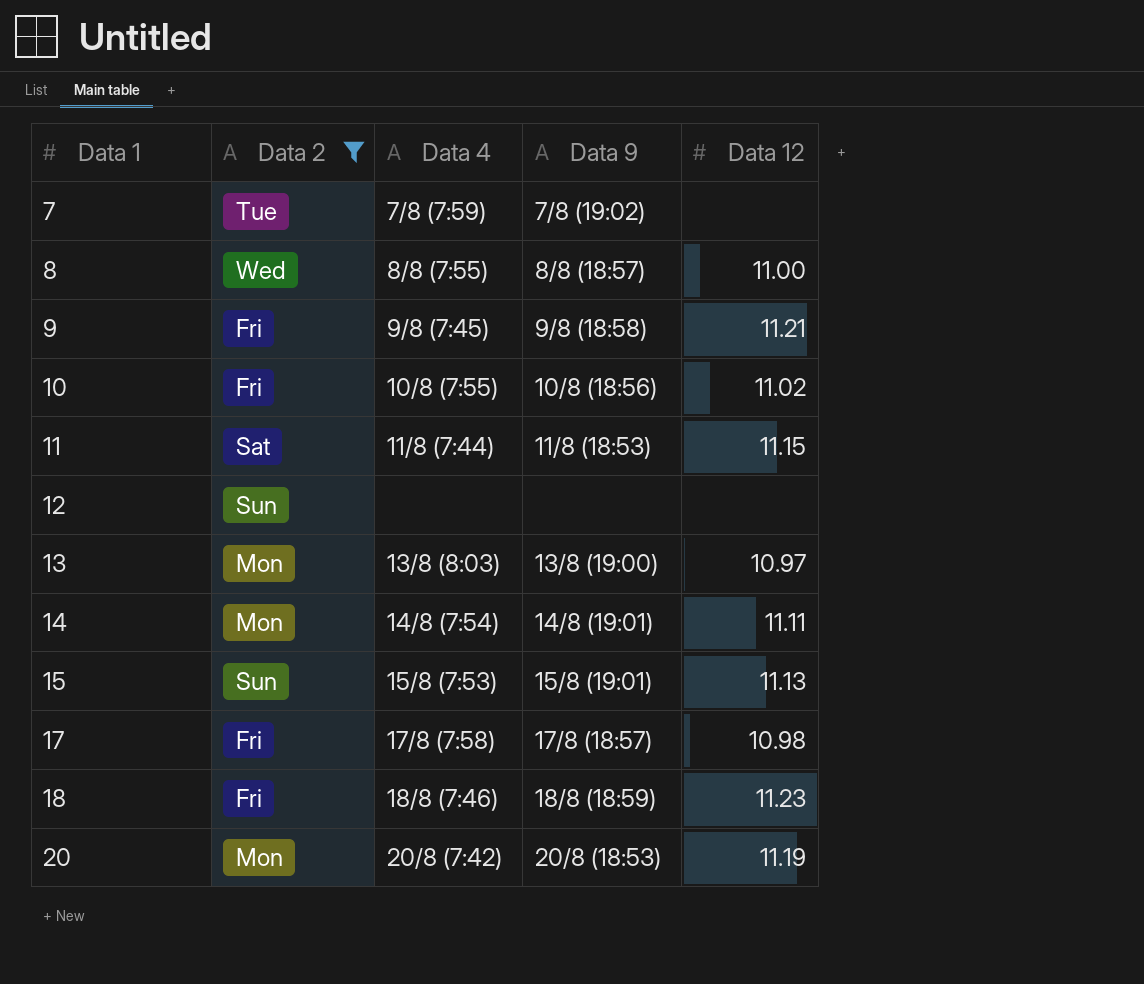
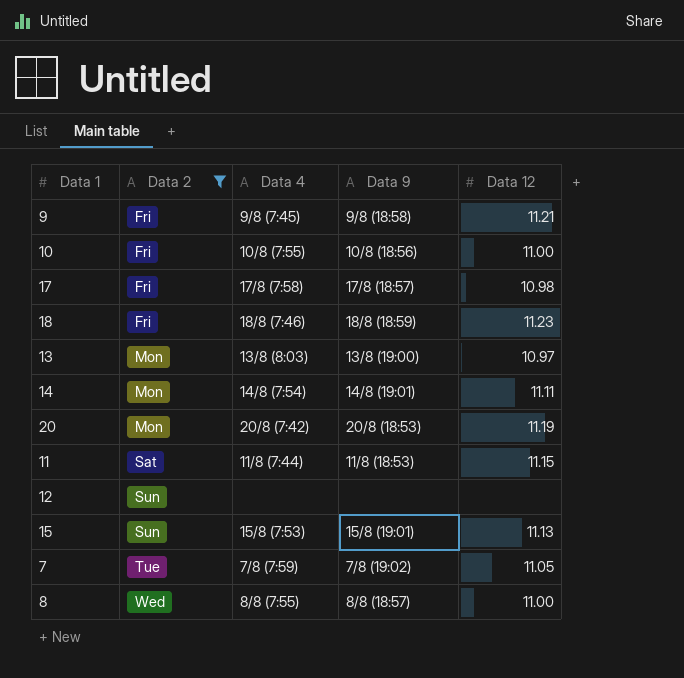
row order: Data 1 ascending -> Data 2 ascending
10 | Data 12: 11.02 -> 11.00
7 | Data 12: none -> 11.05

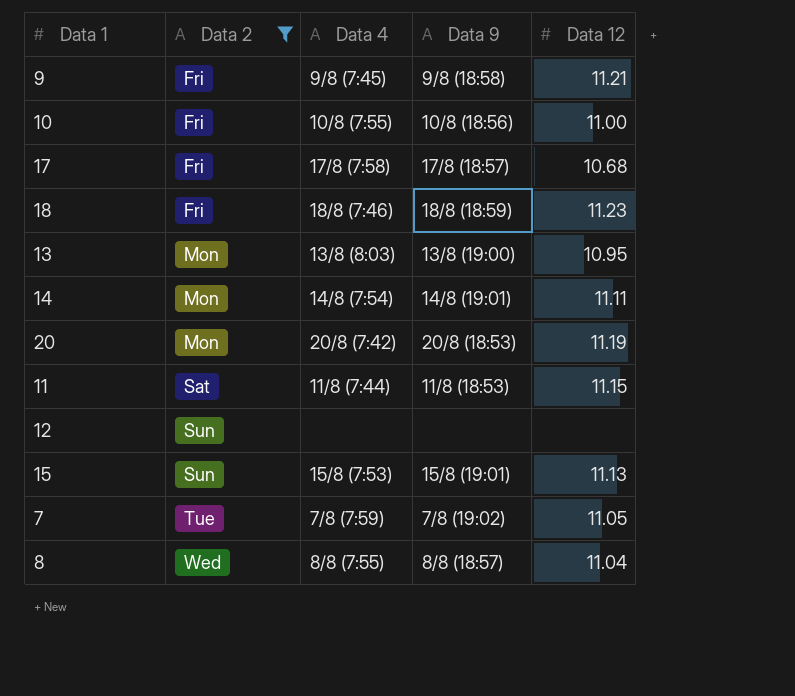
17 | Data 12: 10.98 -> 10.68
13 | Data 12: 10.97 -> 10.95
8 | Data 12: 11.00 -> 11.04

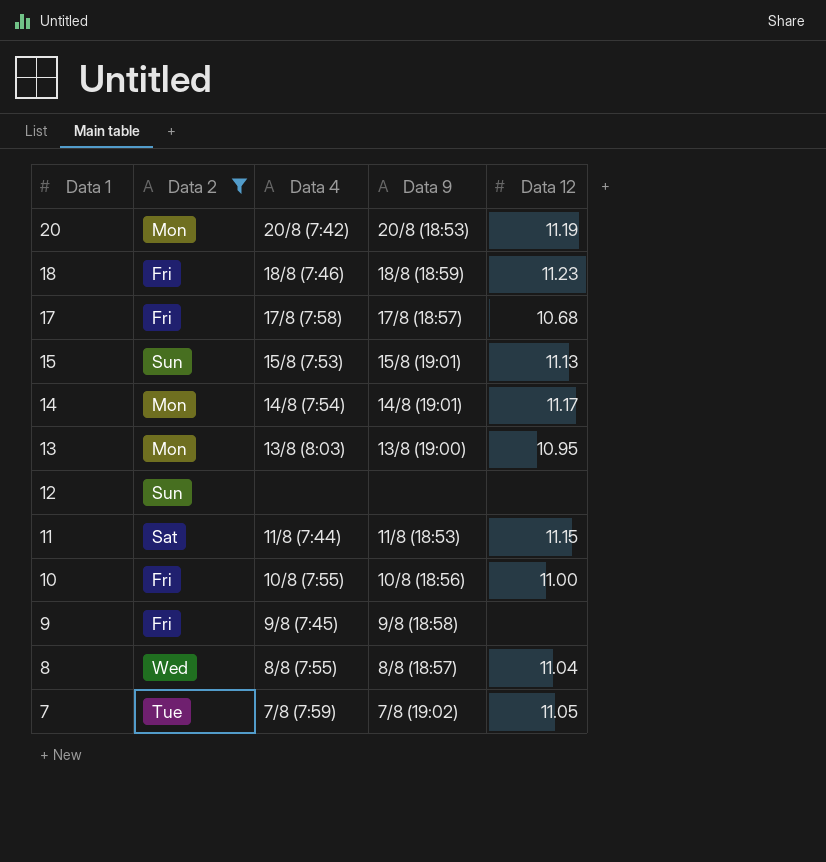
row order: Data 2 ascending -> Data 1 descending
14 | Data 12: 11.11 -> 11.17
9 | Data 12: 11.21 -> none

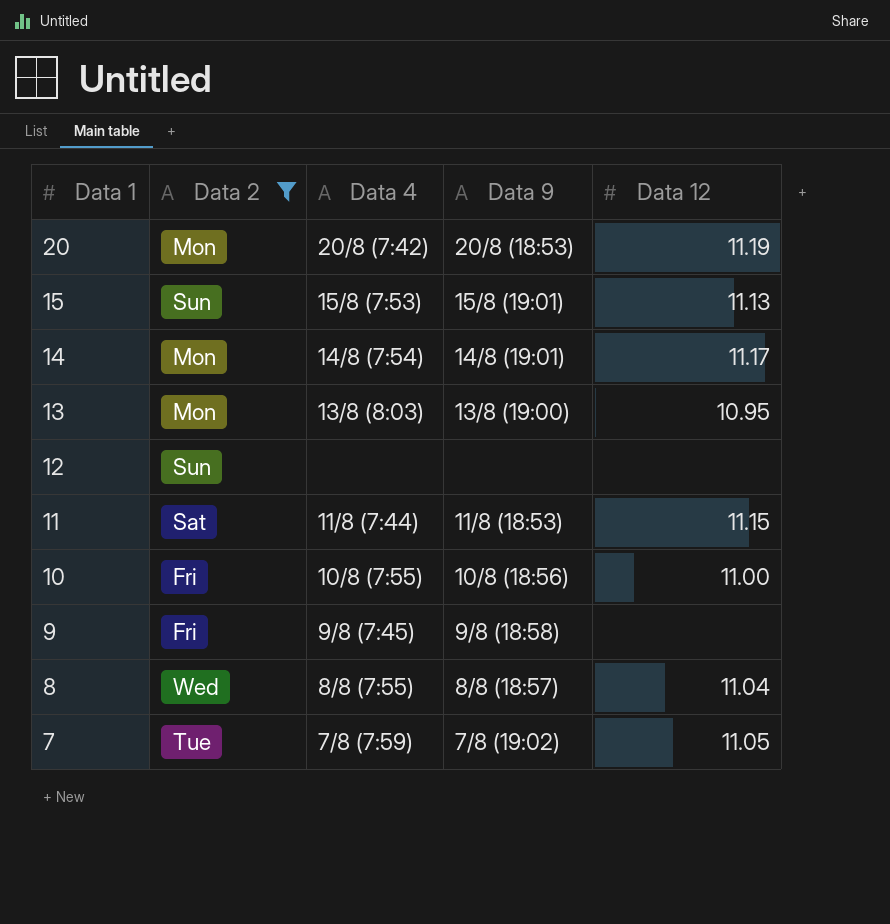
row 18: Fri | 18/8 (7:46) | 18/8 (18:59) | 11.23 -> none
row 17: Fri | 17/8 (7:58) | 17/8 (18:57) | 10.68 -> none

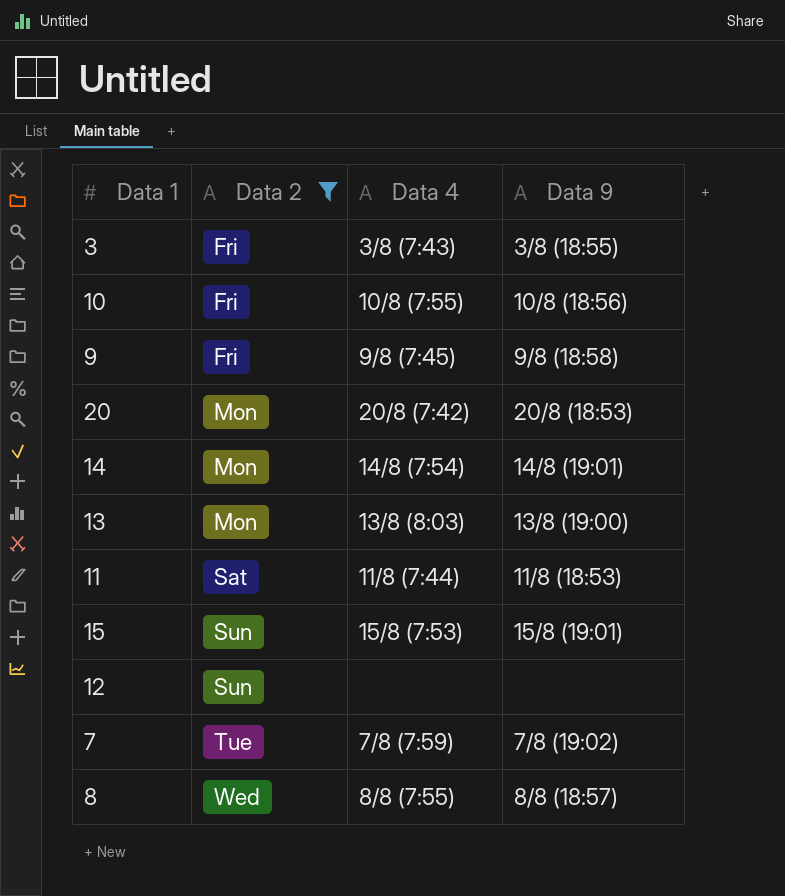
row order: Data 1 descending -> Data 2 ascending
column Data 12 | position: 5 -> none
row 3: none -> Fri | 3/8 (7:43) | 3/8 (18:55)

